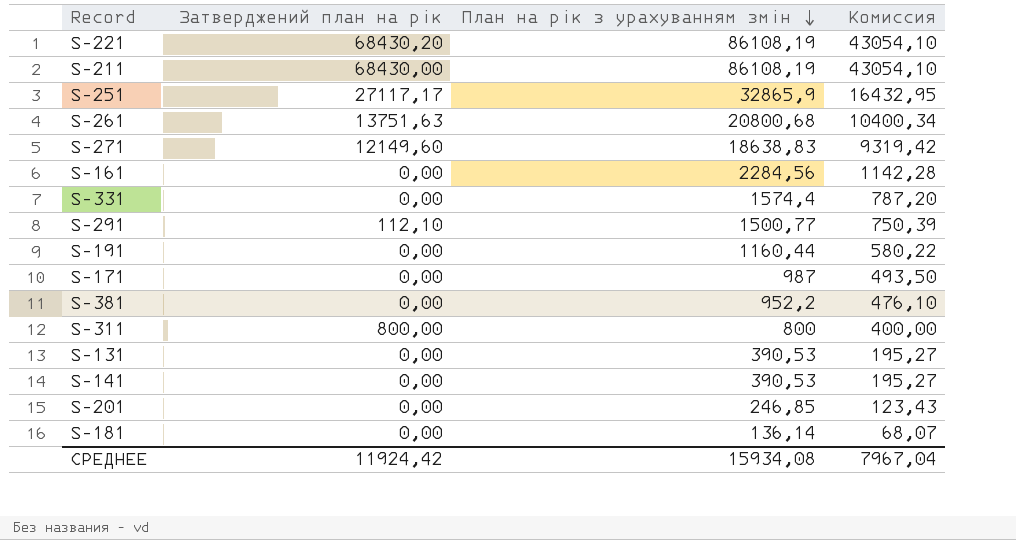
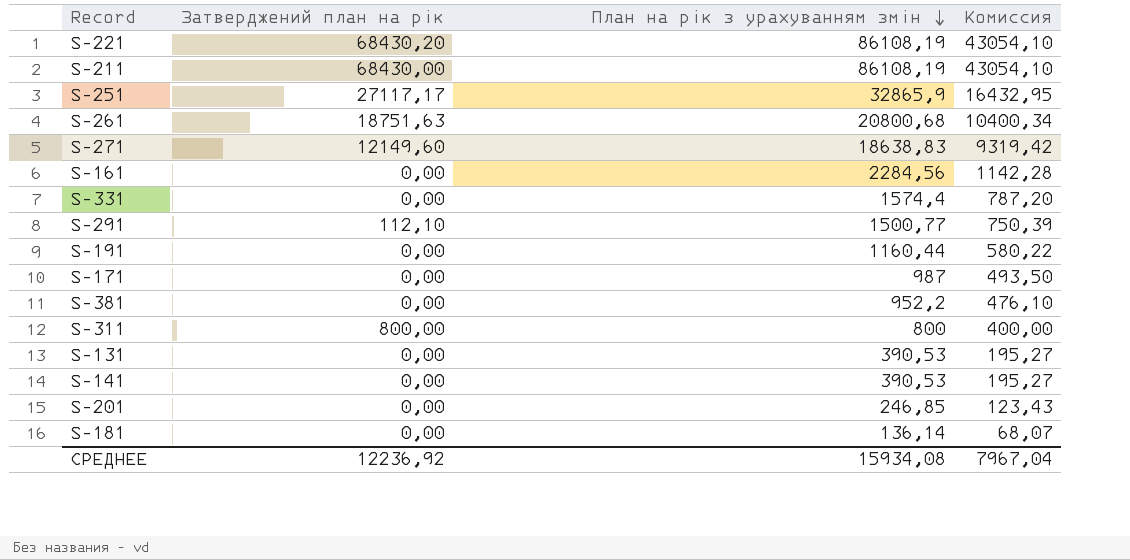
S-261 | Затверджений план на рік: 13751,63 -> 18751,63
СРЕДНЕЕ | Затверджений план на рік: 11924,42 -> 12236,92

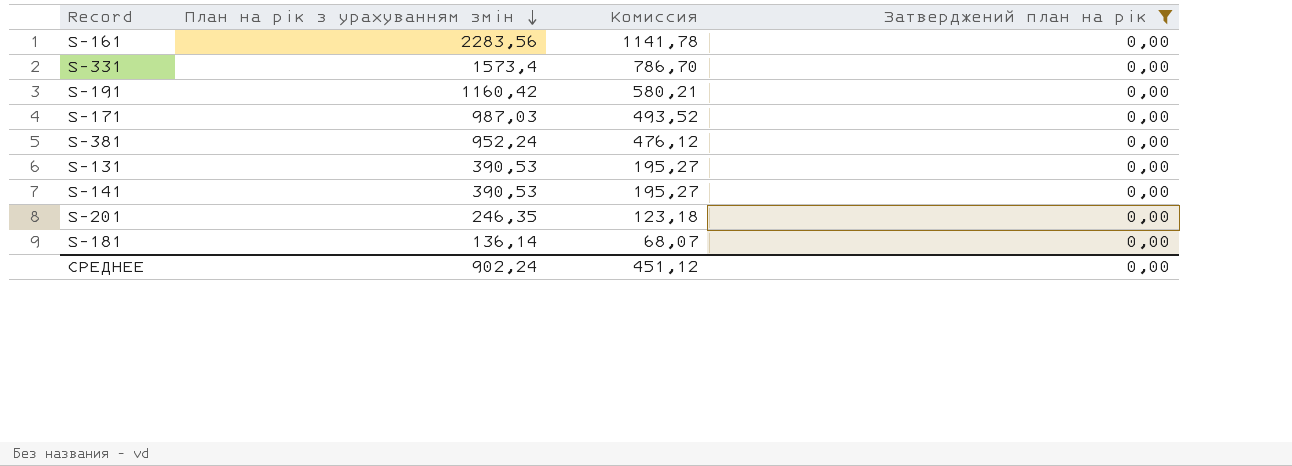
filter: none -> Затверджений план на рік = 0,00
column Затверджений план на рік | position: 2 -> 4
S-161 | План на рік з урахуванням змін: 2284,56 -> 2283,56
S-161 | Комиссия: 1142,28 -> 1141,78
S-331 | План на рік з урахуванням змін: 1574,4 -> 1573,4
S-331 | Комиссия: 787,20 -> 786,70
S-191 | План на рік з урахуванням змін: 1160,44 -> 1160,42
S-191 | Комиссия: 580,22 -> 580,21
S-171 | План на рік з урахуванням змін: 987 -> 987,03
S-171 | Комиссия: 493,50 -> 493,52
S-381 | План на рік з урахуванням змін: 952,2 -> 952,24
S-381 | Комиссия: 476,10 -> 476,12
S-201 | План на рік з урахуванням змін: 246,85 -> 246,35
S-201 | Комиссия: 123,43 -> 123,18
СРЕДНЕЕ | План на рік з урахуванням змін: 15934,08 -> 902,24
СРЕДНЕЕ | Комиссия: 7967,04 -> 451,12
СРЕДНЕЕ | Затверджений план на рік: 12236,92 -> 0,00

